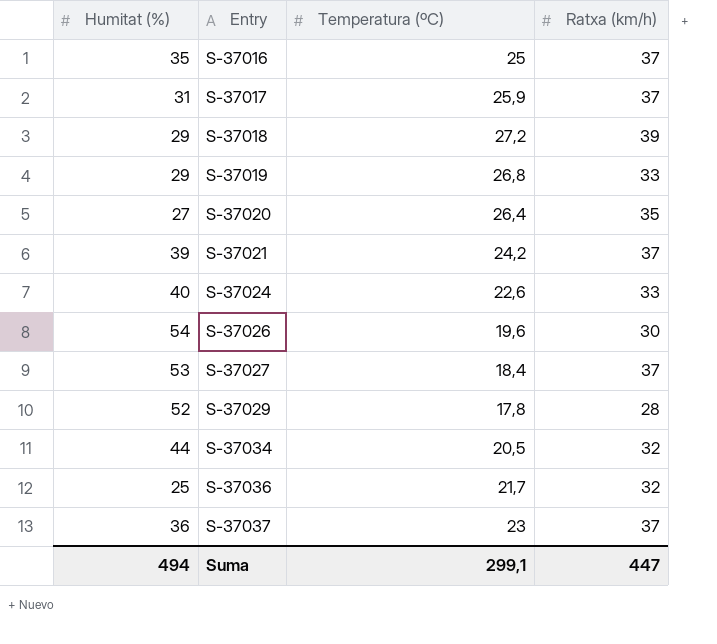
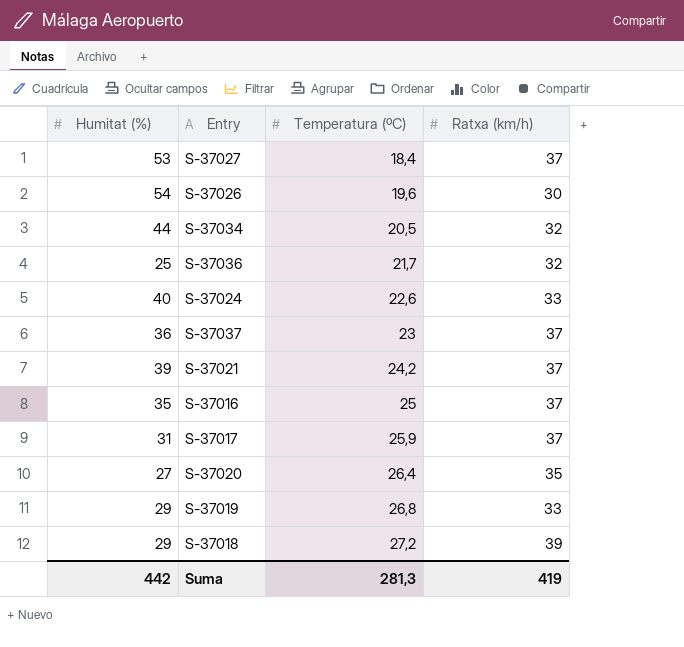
row order: Entry ascending -> Temperatura (ºC) ascending
row S-37029: 52 | 17,8 | 28 -> none
Suma | Humitat (%): 494 -> 442
Suma | Temperatura (ºC): 299,1 -> 281,3
Suma | Ratxa (km/h): 447 -> 419

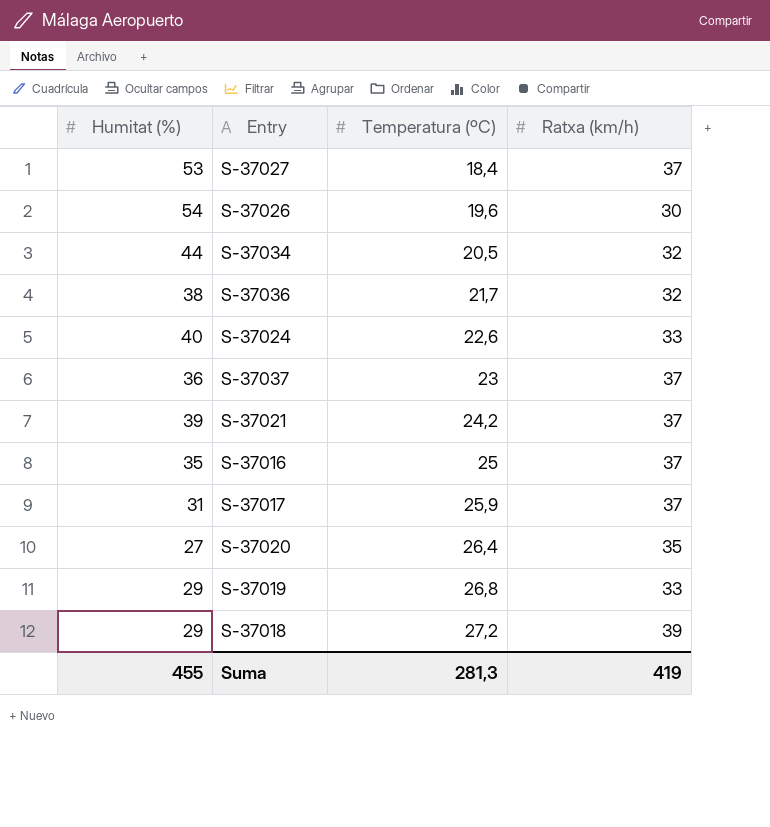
S-37036 | Humitat (%): 25 -> 38
Suma | Humitat (%): 442 -> 455

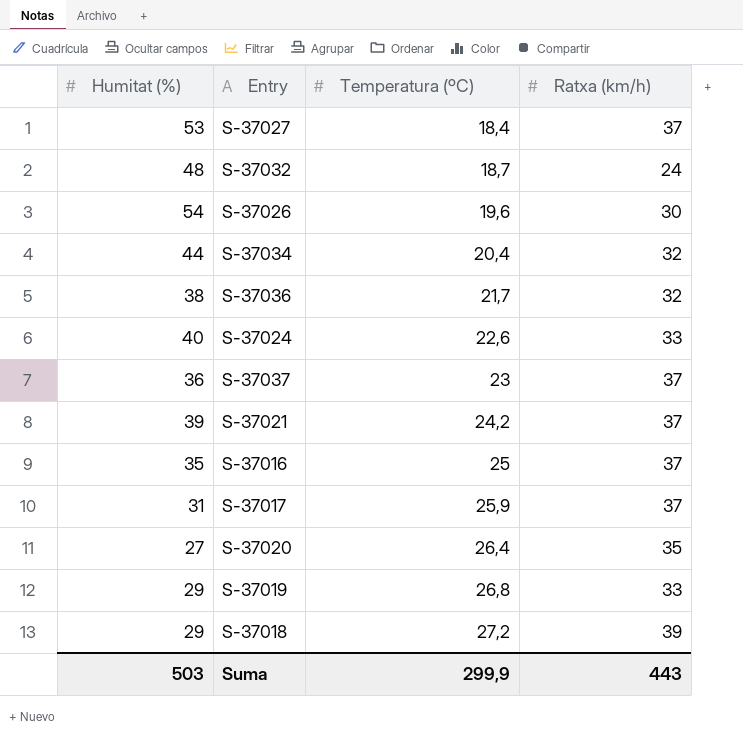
row S-37032: none -> 48 | 18,7 | 24
S-37034 | Temperatura (ºC): 20,5 -> 20,4
Suma | Humitat (%): 455 -> 503
Suma | Temperatura (ºC): 281,3 -> 299,9
Suma | Ratxa (km/h): 419 -> 443

